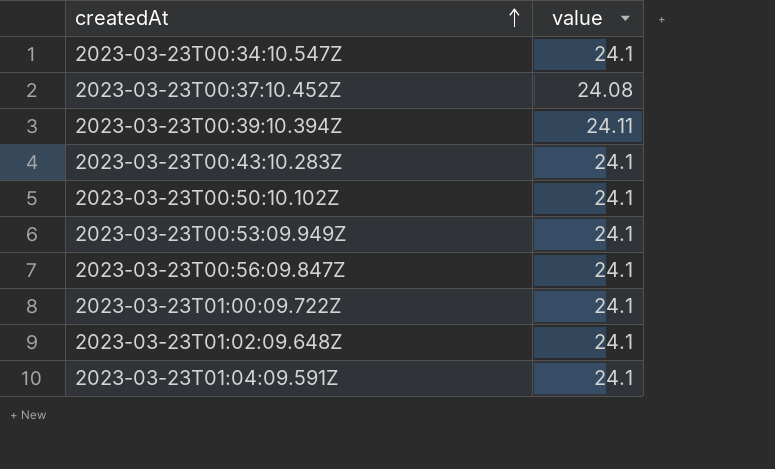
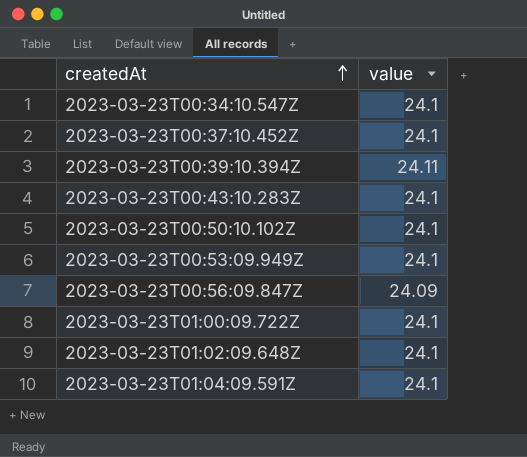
2023-03-23T00:37:10.452Z | value: 24.08 -> 24.1
2023-03-23T00:56:09.847Z | value: 24.1 -> 24.09

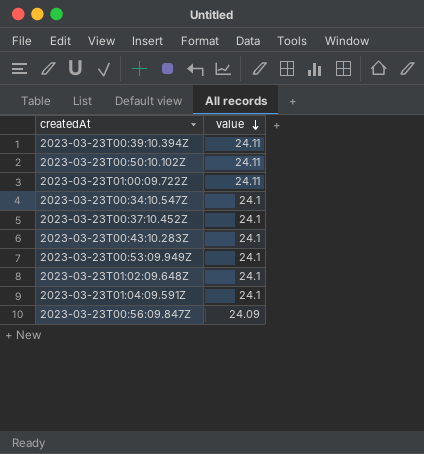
row order: createdAt ascending -> value descending
2023-03-23T00:50:10.102Z | value: 24.1 -> 24.11
2023-03-23T01:00:09.722Z | value: 24.1 -> 24.11

